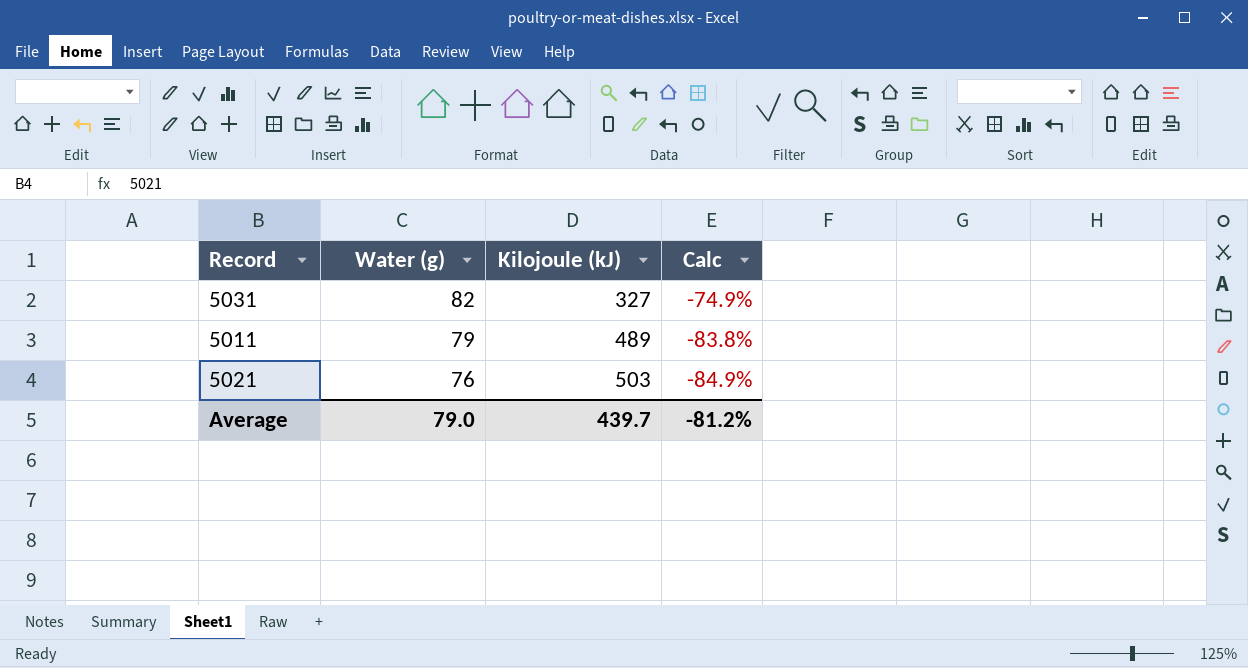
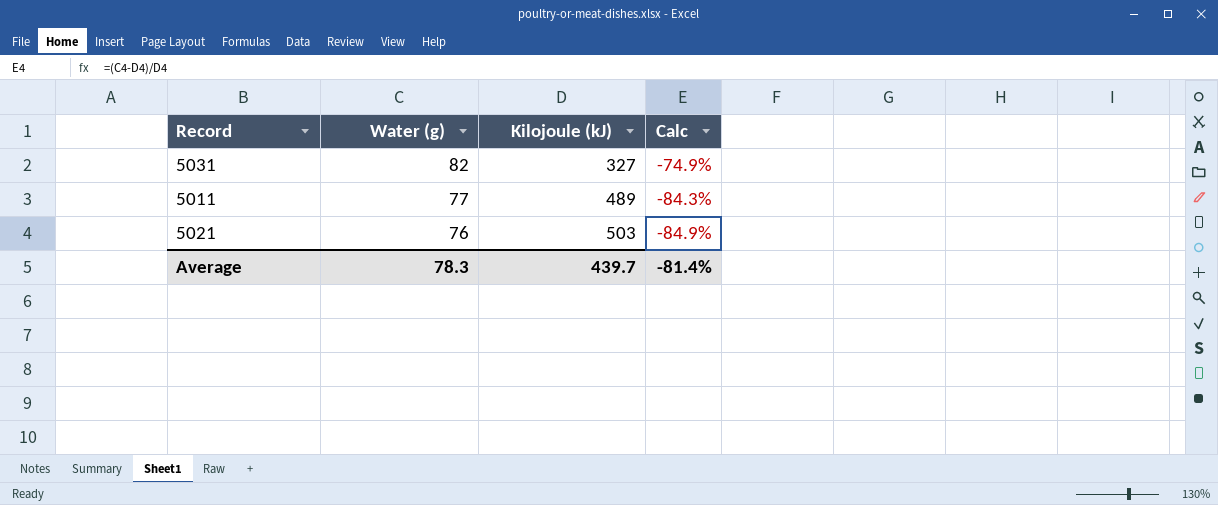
5011 | Water (g): 79 -> 77
5011 | Calc: -83.8% -> -84.3%
Average | Water (g): 79.0 -> 78.3
Average | Calc: -81.2% -> -81.4%

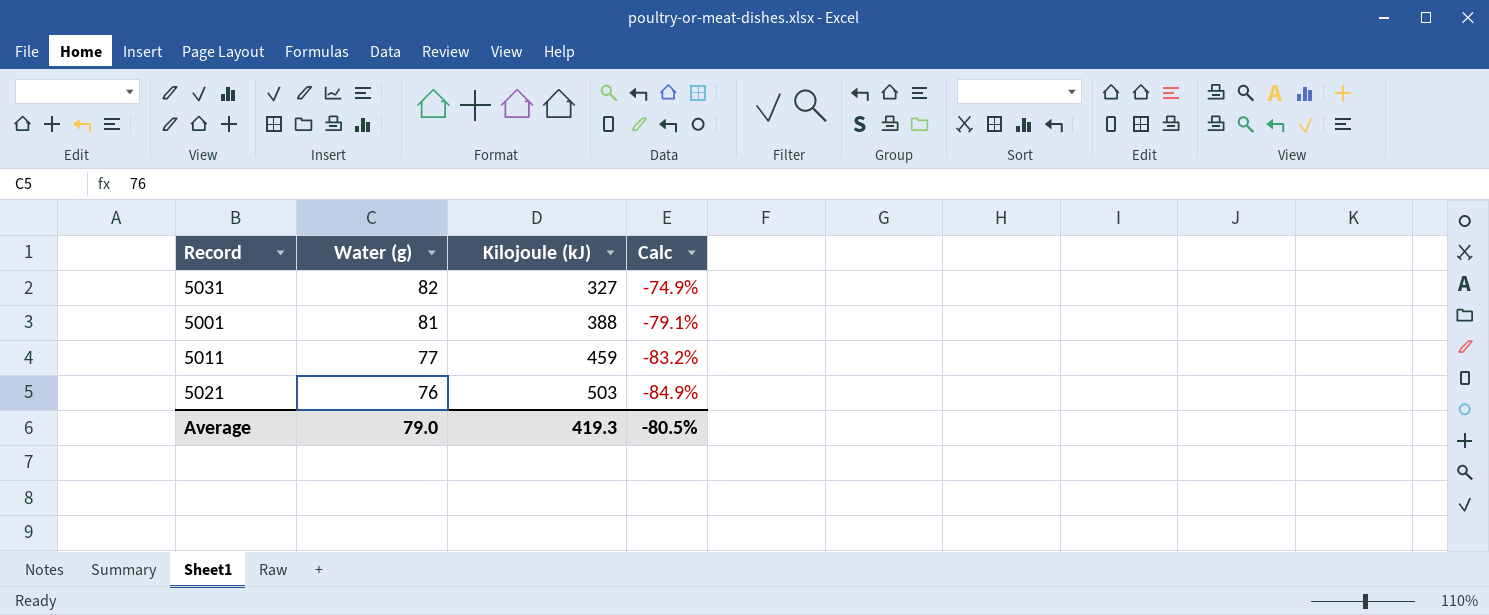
row 5001: none -> 81 | 388 | -79.1%
5011 | Kilojoule (kJ): 489 -> 459
5011 | Calc: -84.3% -> -83.2%
Average | Water (g): 78.3 -> 79.0
Average | Kilojoule (kJ): 439.7 -> 419.3
Average | Calc: -81.4% -> -80.5%

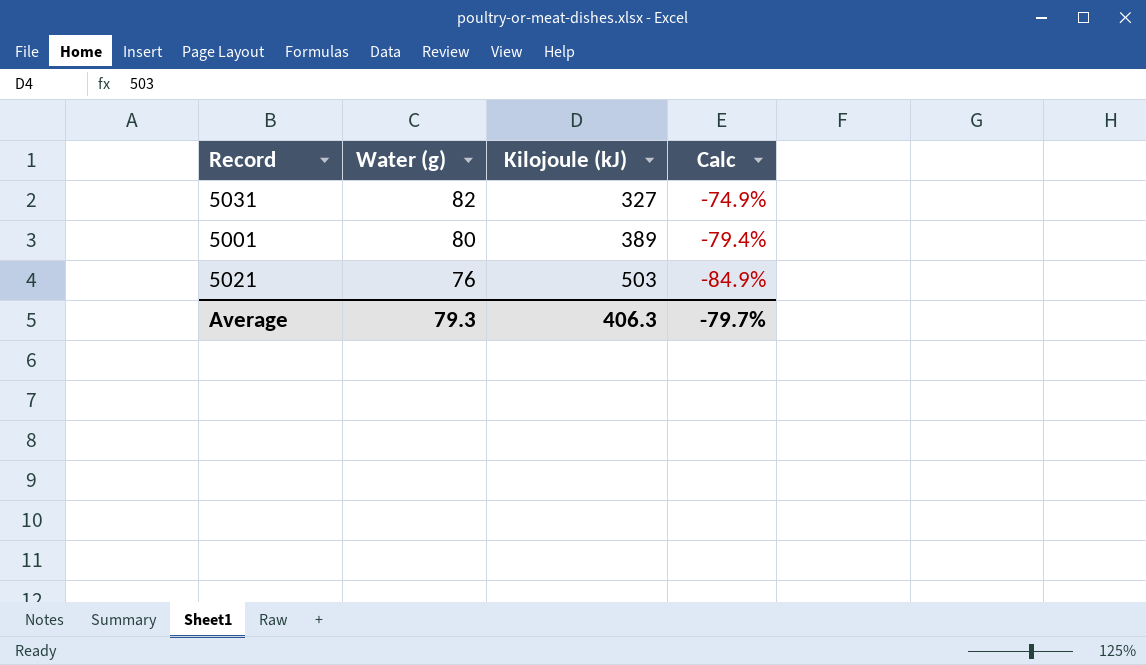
row 5011: 77 | 459 | -83.2% -> none
5001 | Water (g): 81 -> 80
5001 | Kilojoule (kJ): 388 -> 389
5001 | Calc: -79.1% -> -79.4%
Average | Water (g): 79.0 -> 79.3
Average | Kilojoule (kJ): 419.3 -> 406.3
Average | Calc: -80.5% -> -79.7%

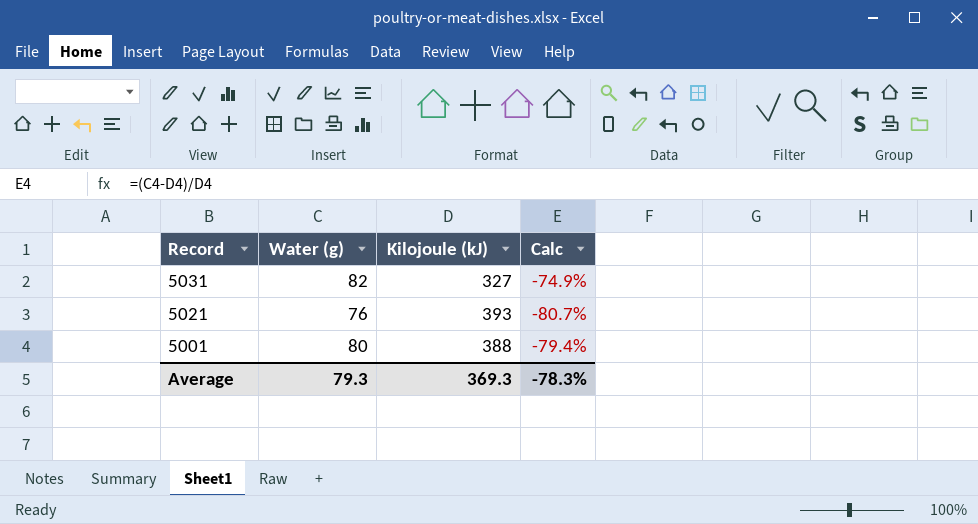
row order: Water (g) descending -> Record descending
5021 | Kilojoule (kJ): 503 -> 393
5021 | Calc: -84.9% -> -80.7%
5001 | Kilojoule (kJ): 389 -> 388
Average | Kilojoule (kJ): 406.3 -> 369.3
Average | Calc: -79.7% -> -78.3%

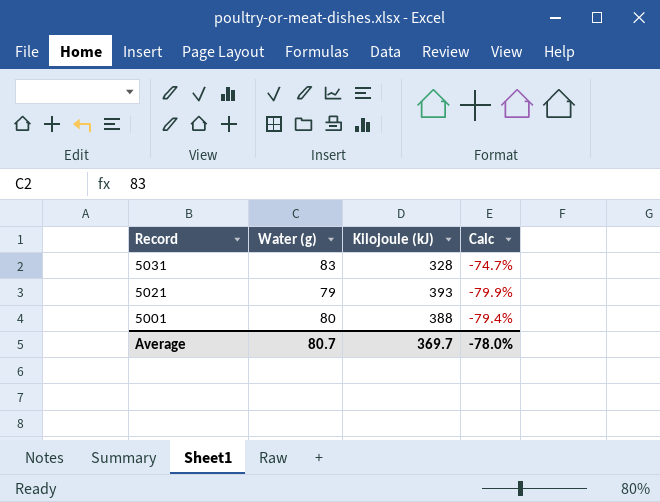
5031 | Water (g): 82 -> 83
5031 | Kilojoule (kJ): 327 -> 328
5031 | Calc: -74.9% -> -74.7%
5021 | Water (g): 76 -> 79
5021 | Calc: -80.7% -> -79.9%
Average | Water (g): 79.3 -> 80.7
Average | Kilojoule (kJ): 369.3 -> 369.7
Average | Calc: -78.3% -> -78.0%

